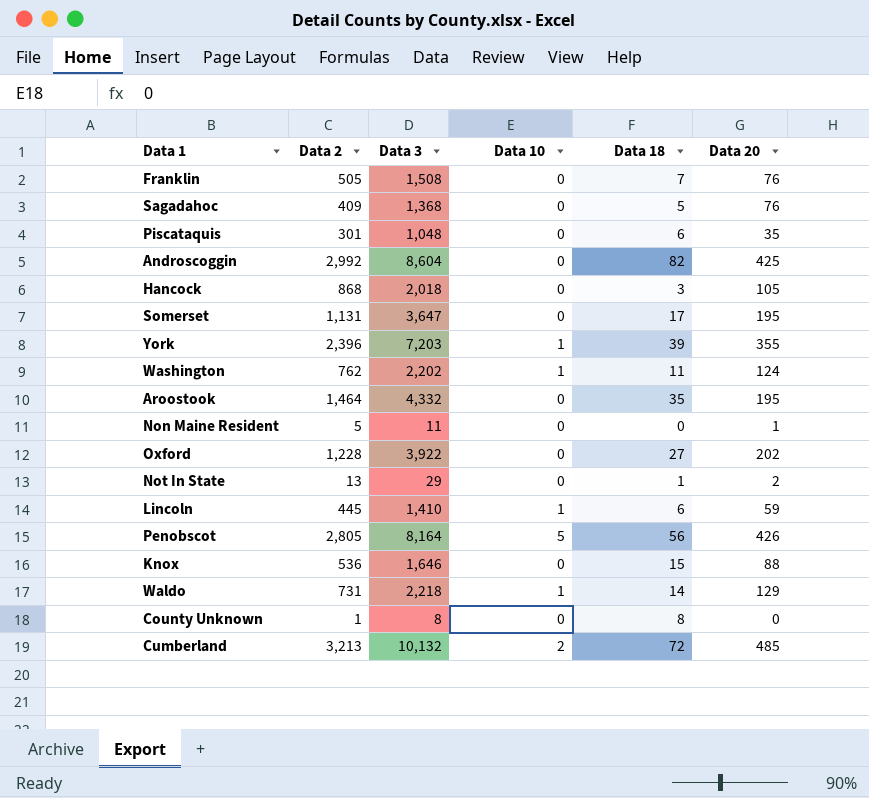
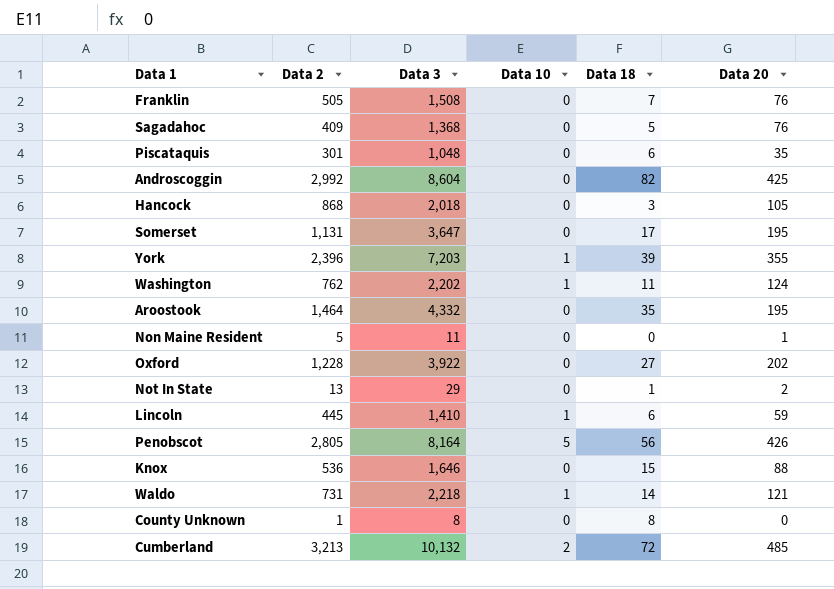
Waldo | Data 20: 129 -> 121

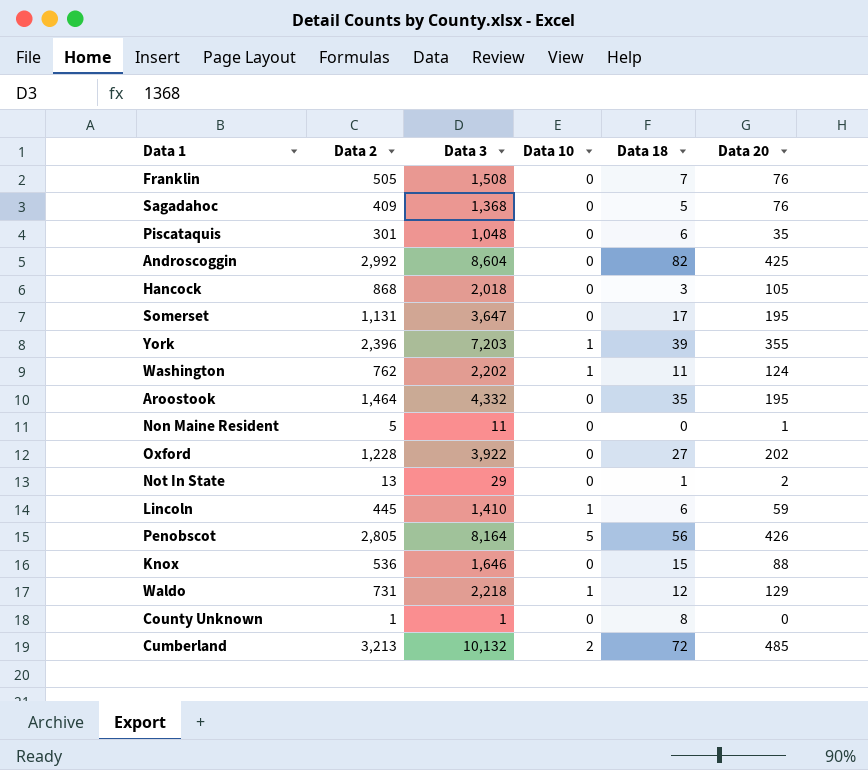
Waldo | Data 18: 14 -> 12
Waldo | Data 20: 121 -> 129
County Unknown | Data 3: 8 -> 1

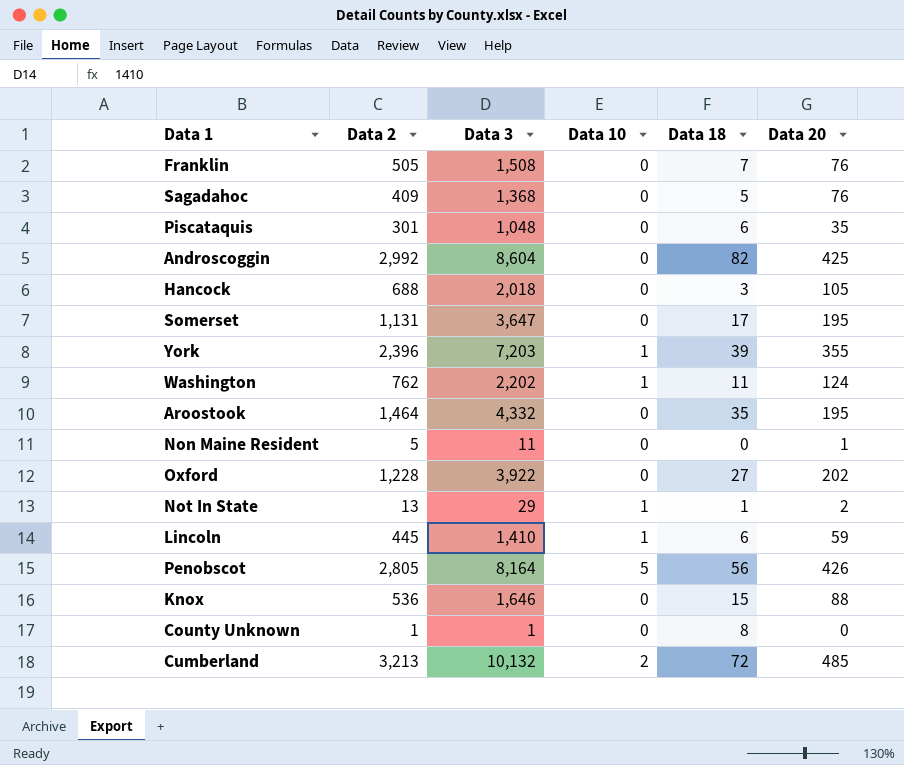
row Waldo: 731 | 2,218 | 1 | 12 | 129 -> none
Hancock | Data 2: 868 -> 688
Not In State | Data 10: 0 -> 1

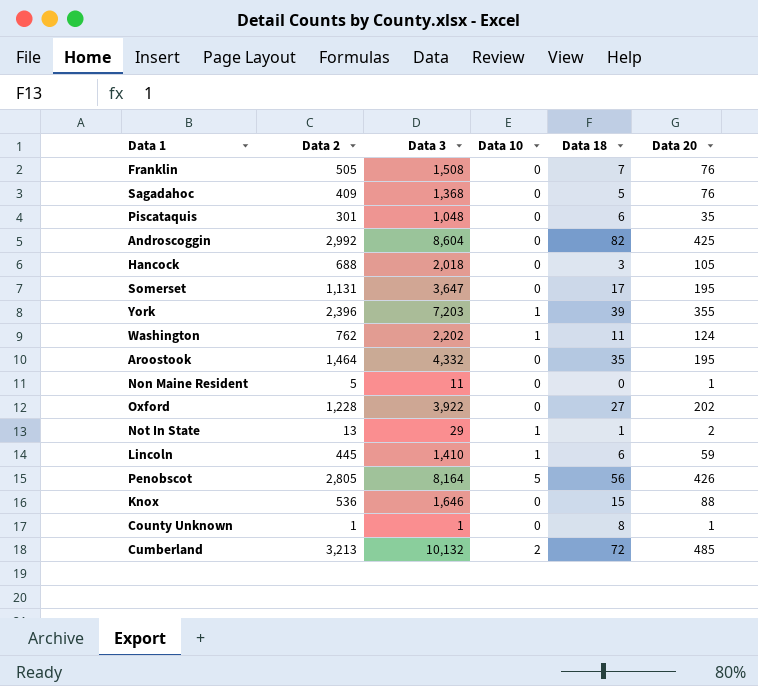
County Unknown | Data 20: 0 -> 1

